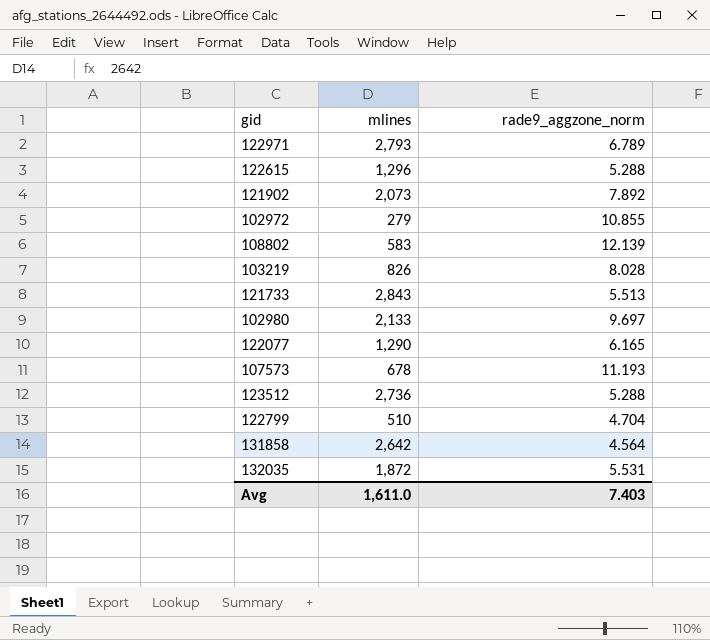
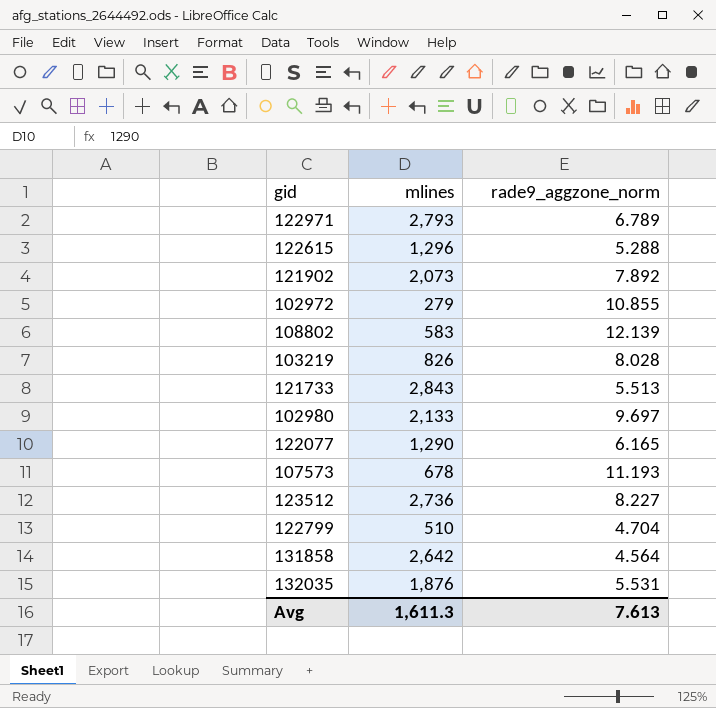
123512 | rade9_aggzone_norm: 5.288 -> 8.227
132035 | mlines: 1,872 -> 1,876
Avg | mlines: 1,611.0 -> 1,611.3
Avg | rade9_aggzone_norm: 7.403 -> 7.613

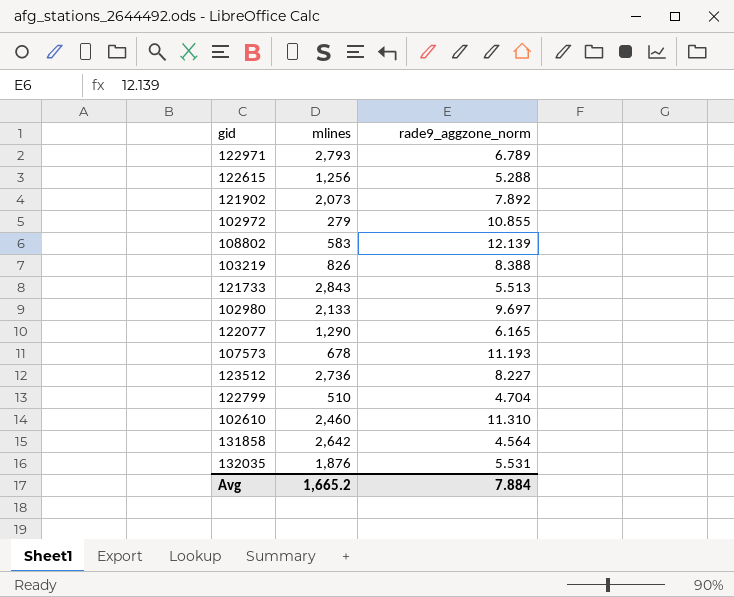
122615 | mlines: 1,296 -> 1,256
103219 | rade9_aggzone_norm: 8.028 -> 8.388
row 102610: none -> 2,460 | 11.310
Avg | mlines: 1,611.3 -> 1,665.2
Avg | rade9_aggzone_norm: 7.613 -> 7.884

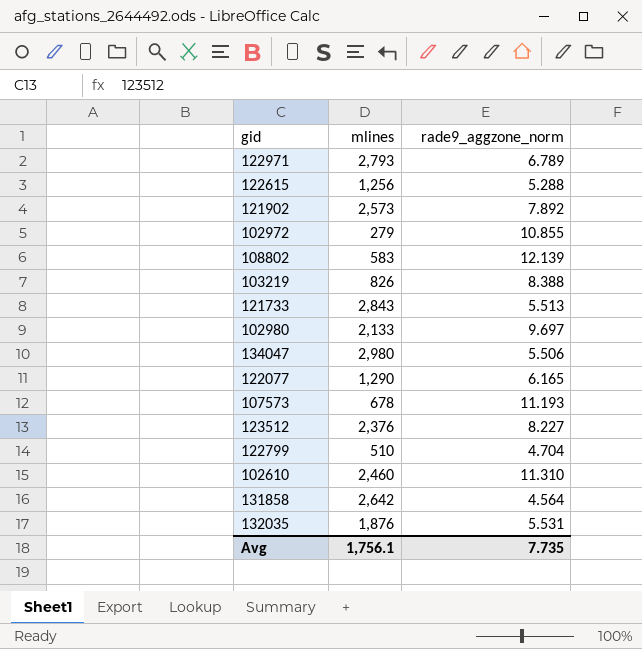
121902 | mlines: 2,073 -> 2,573
row 134047: none -> 2,980 | 5.506
123512 | mlines: 2,736 -> 2,376
Avg | mlines: 1,665.2 -> 1,756.1
Avg | rade9_aggzone_norm: 7.884 -> 7.735

